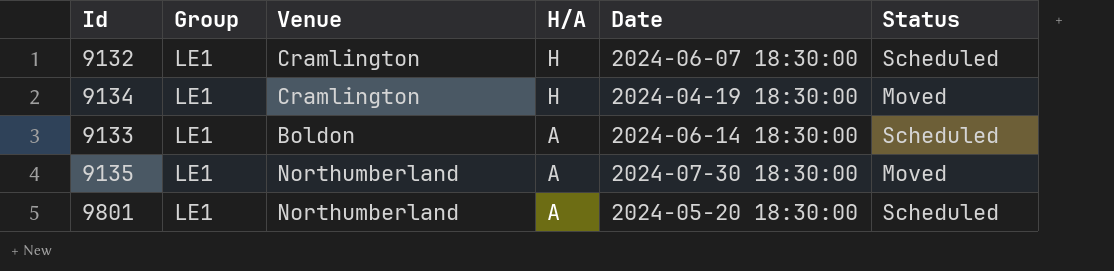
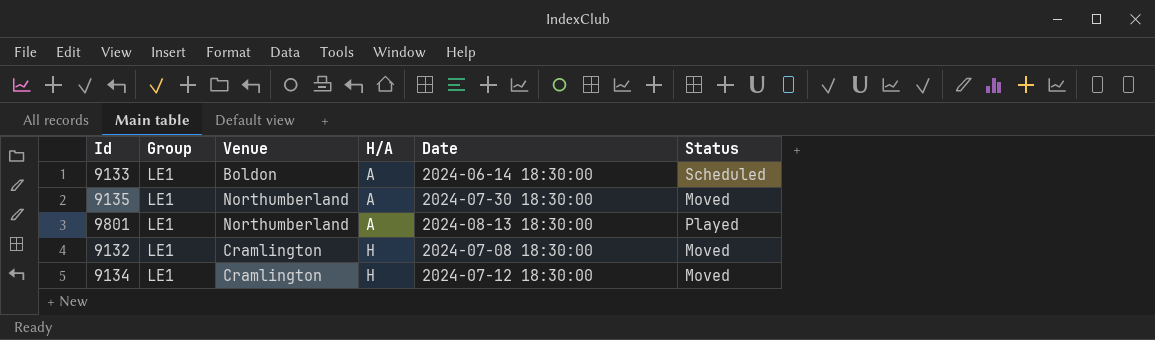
row order: H/A descending -> H/A ascending
9801 | Date: 2024-05-20 18:30:00 -> 2024-08-13 18:30:00
9801 | Status: Scheduled -> Played
9132 | Date: 2024-06-07 18:30:00 -> 2024-07-08 18:30:00
9132 | Status: Scheduled -> Moved
9134 | Date: 2024-04-19 18:30:00 -> 2024-07-12 18:30:00

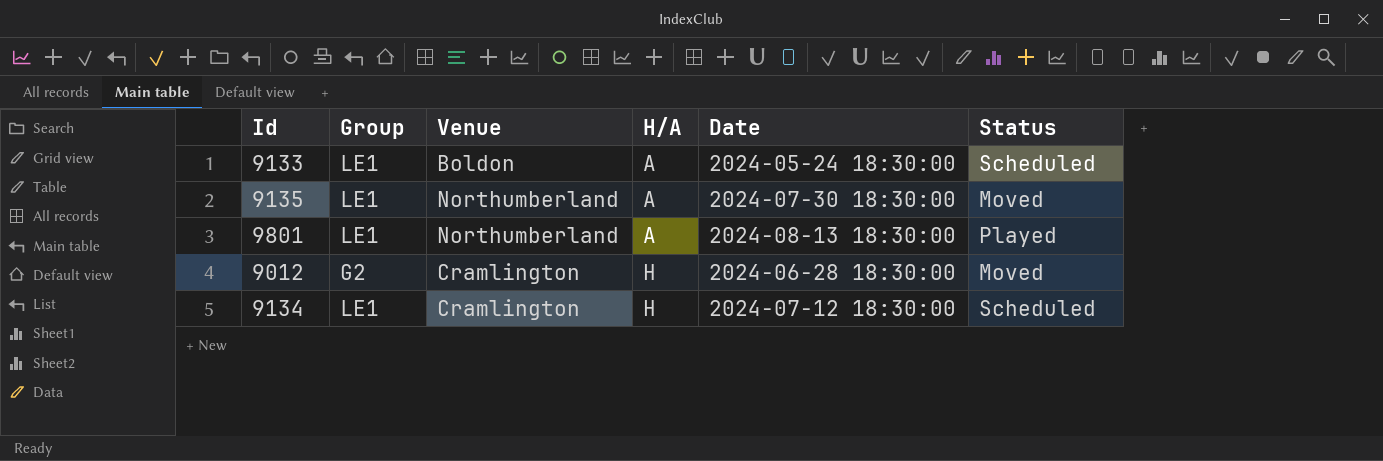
row 9132: LE1 | Cramlington | H | 2024-07-08 18:30:00 | Moved -> none
9133 | Date: 2024-06-14 18:30:00 -> 2024-05-24 18:30:00
row 9012: none -> G2 | Cramlington | H | 2024-06-28 18:30:00 | Moved
9134 | Status: Moved -> Scheduled

